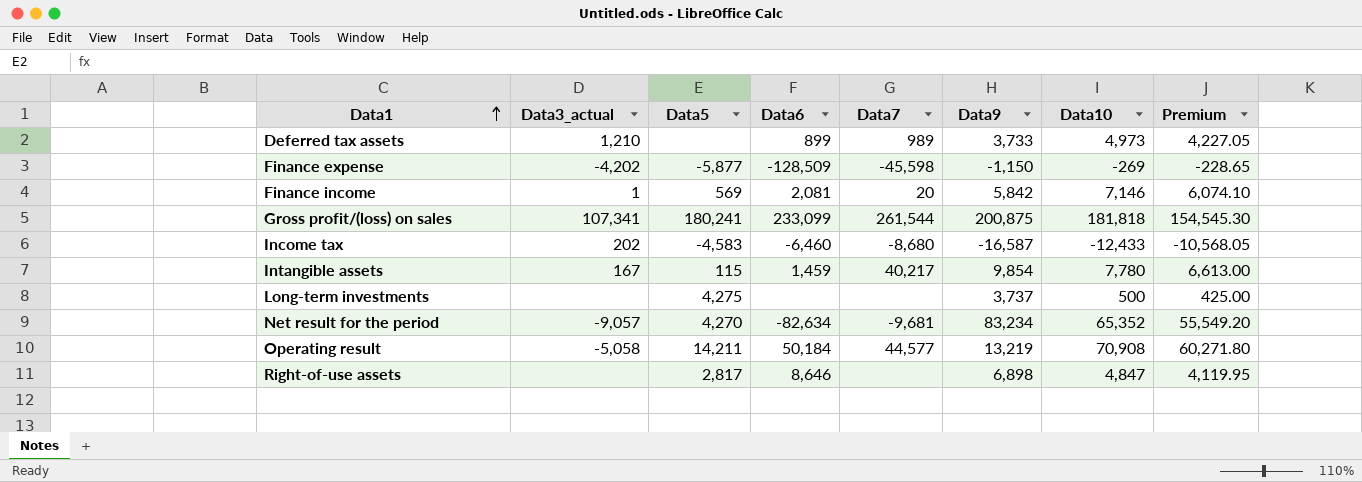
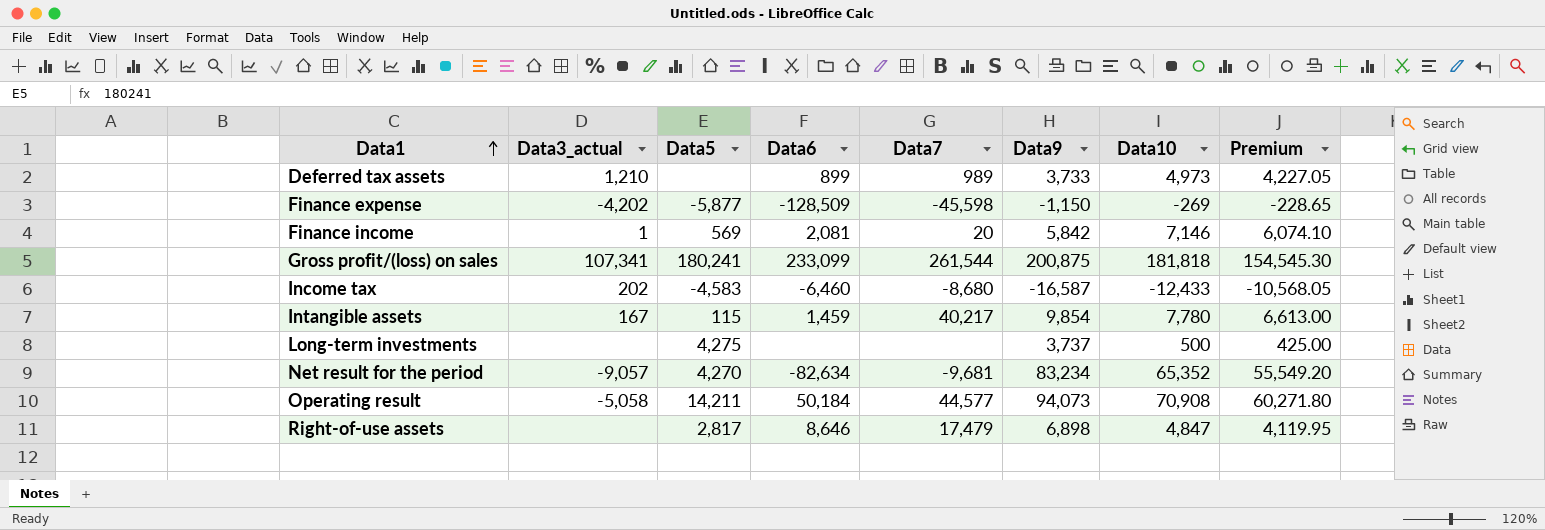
Operating result | Data9: 13,219 -> 94,073
Right-of-use assets | Data7: none -> 17,479

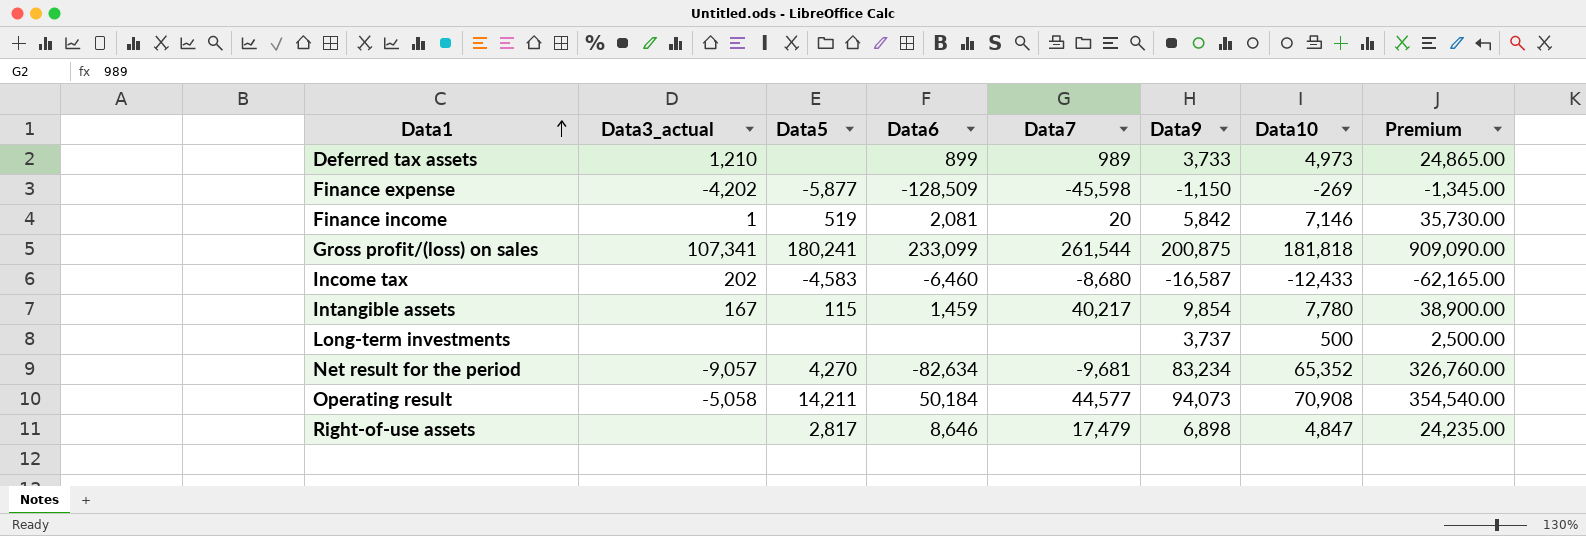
column Premium | formula: [Data10] * 0.85 -> [Data10] * 5
Finance income | Data5: 569 -> 519
Long-term investments | Data5: 4,275 -> none

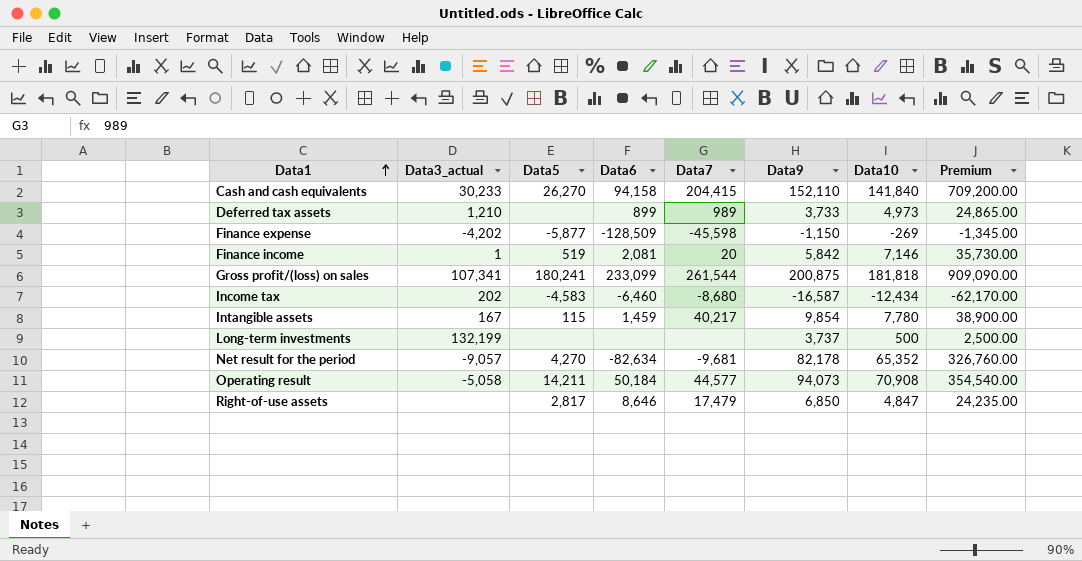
row Cash and cash equivalents: none -> 30,233 | 26,270 | 94,158 | 204,415 | 152,110 | 141,840 | 709,200.00
Income tax | Data10: -12,433 -> -12,434
Income tax | Premium: -62,165.00 -> -62,170.00
Long-term investments | Data3_actual: none -> 132,199
Net result for the period | Data9: 83,234 -> 82,178
Right-of-use assets | Data9: 6,898 -> 6,850

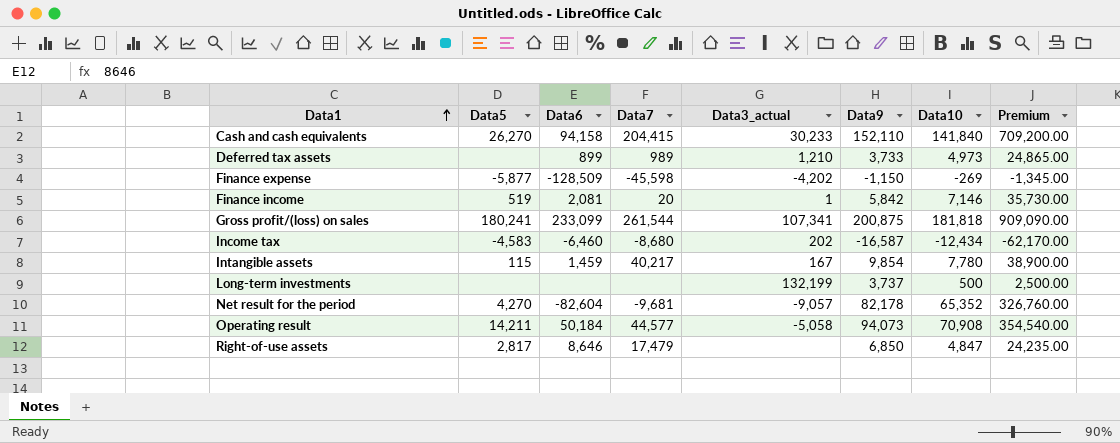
column Data3_actual | position: 2 -> 5
Net result for the period | Data6: -82,634 -> -82,604

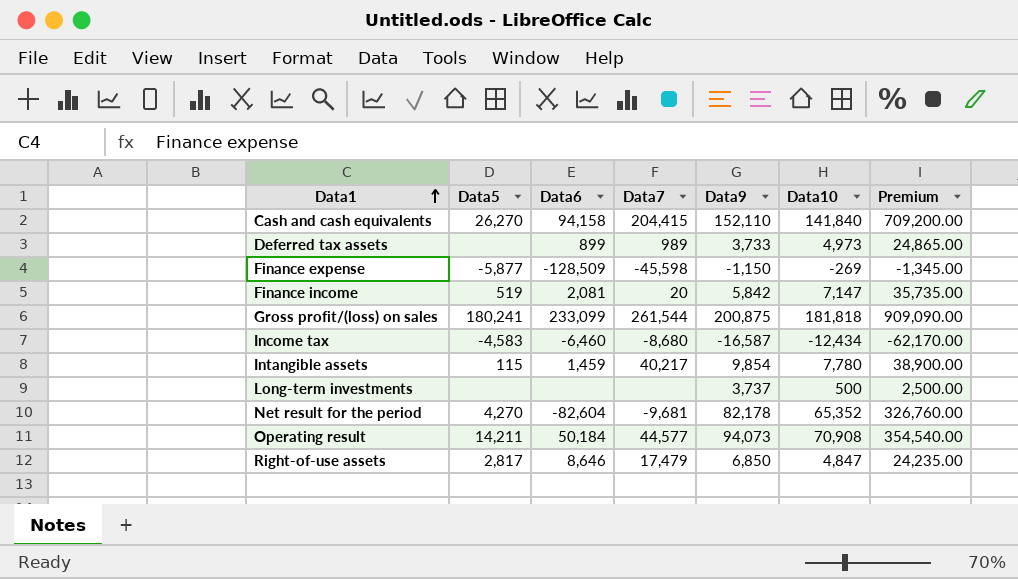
column Data3_actual | position: 5 -> none
Finance income | Data10: 7,146 -> 7,147
Finance income | Premium: 35,730.00 -> 35,735.00

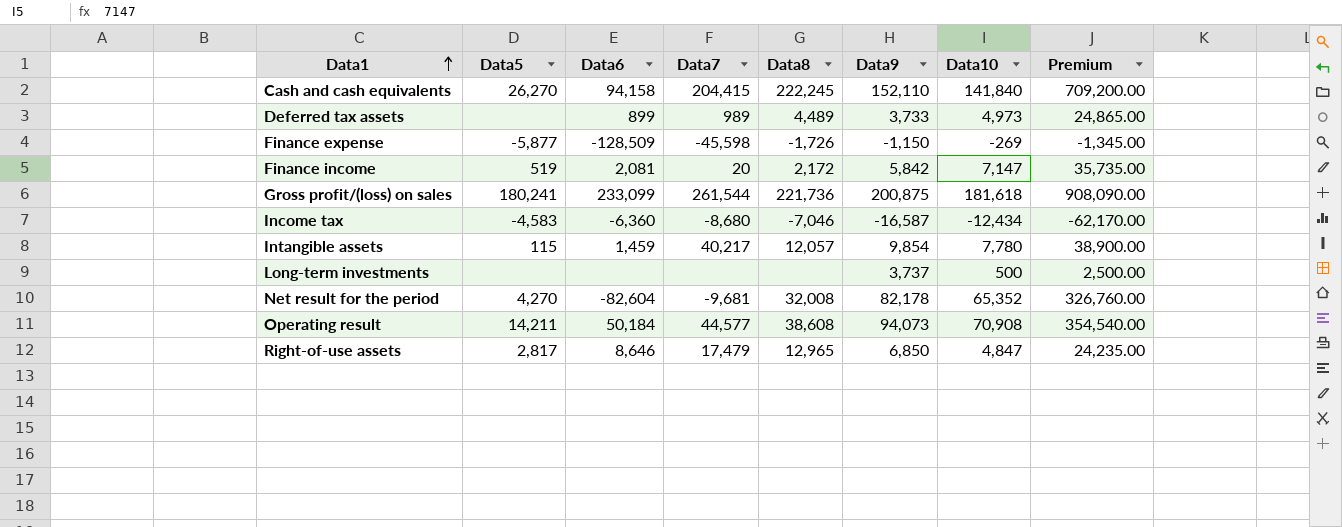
column Data8 | position: none -> 5
Gross profit/(loss) on sales | Data10: 181,818 -> 181,618
Gross profit/(loss) on sales | Premium: 909,090.00 -> 908,090.00
Income tax | Data6: -6,460 -> -6,360

